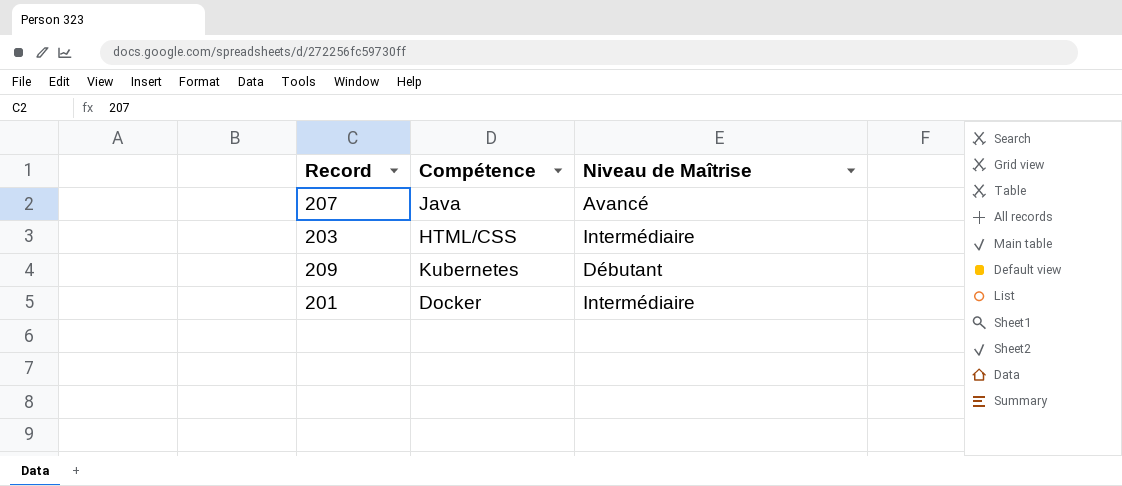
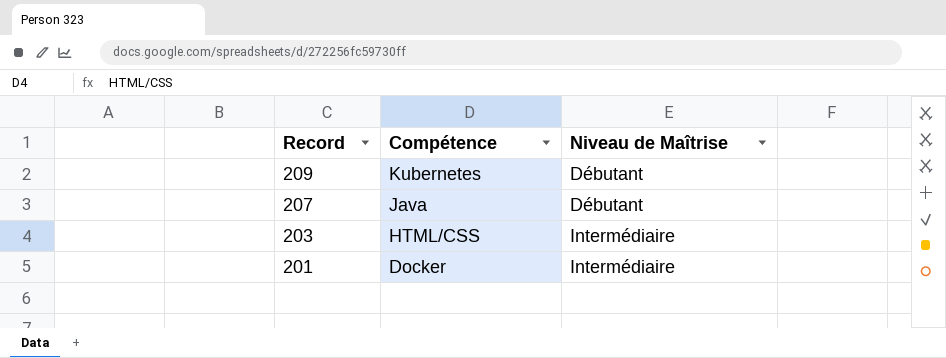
row order: none -> Record descending
207 | Niveau de Maîtrise: Avancé -> Débutant

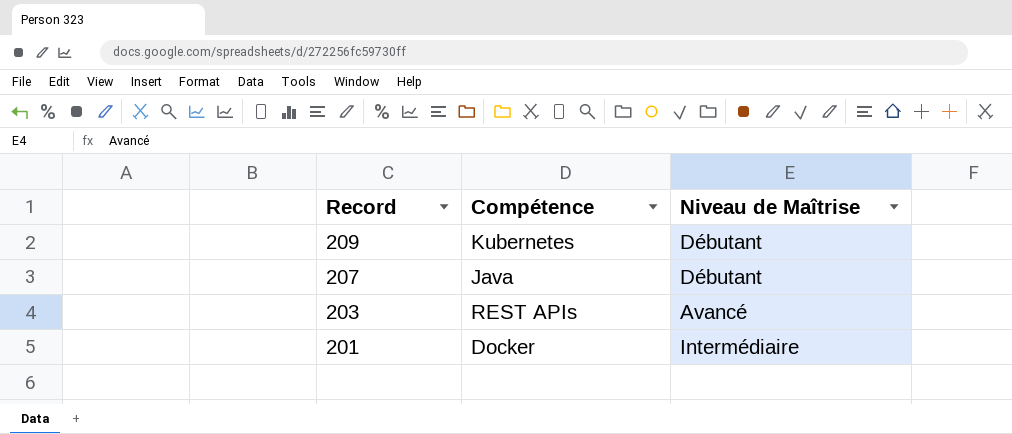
203 | Compétence: HTML/CSS -> REST APIs
203 | Niveau de Maîtrise: Intermédiaire -> Avancé

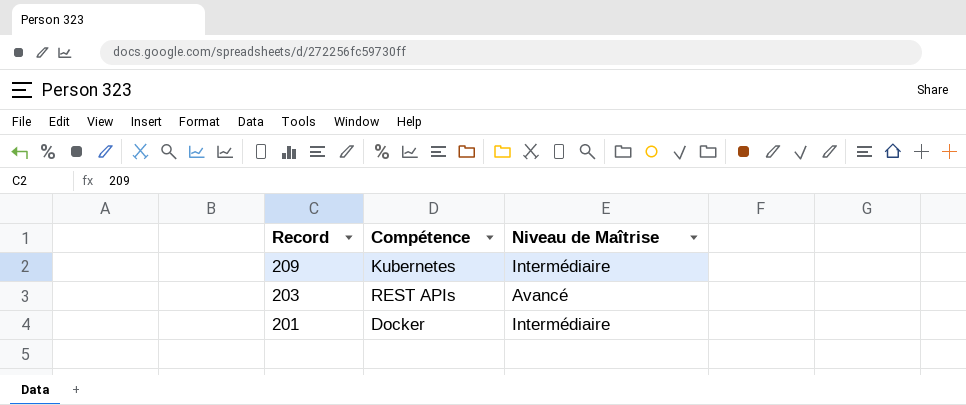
row 207: Java | Débutant -> none
209 | Niveau de Maîtrise: Débutant -> Intermédiaire

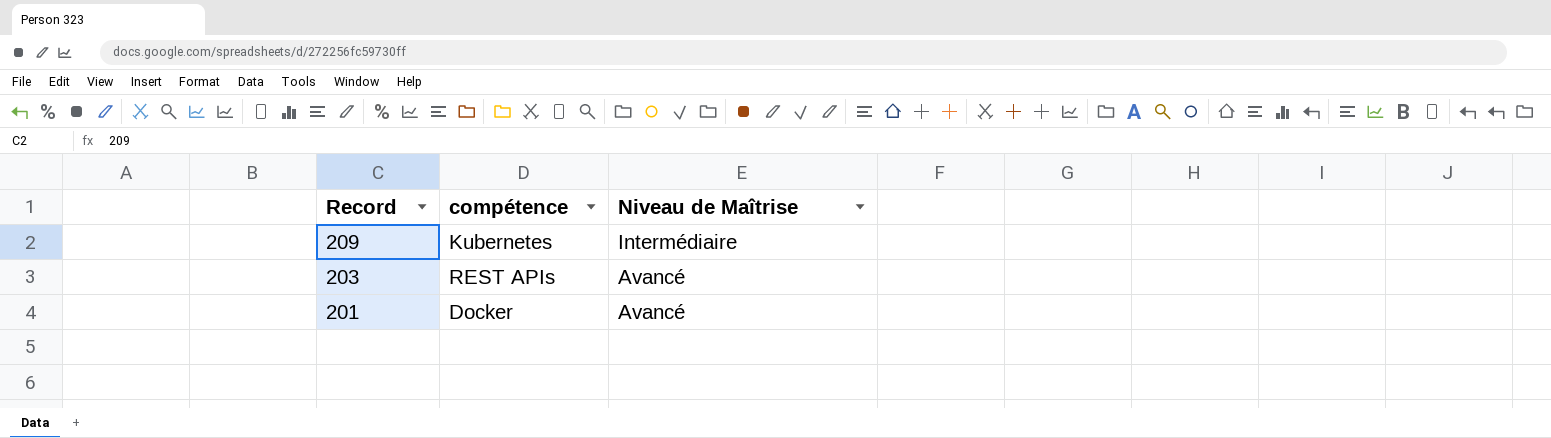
column name: Compétence -> compétence
201 | Niveau de Maîtrise: Intermédiaire -> Avancé

